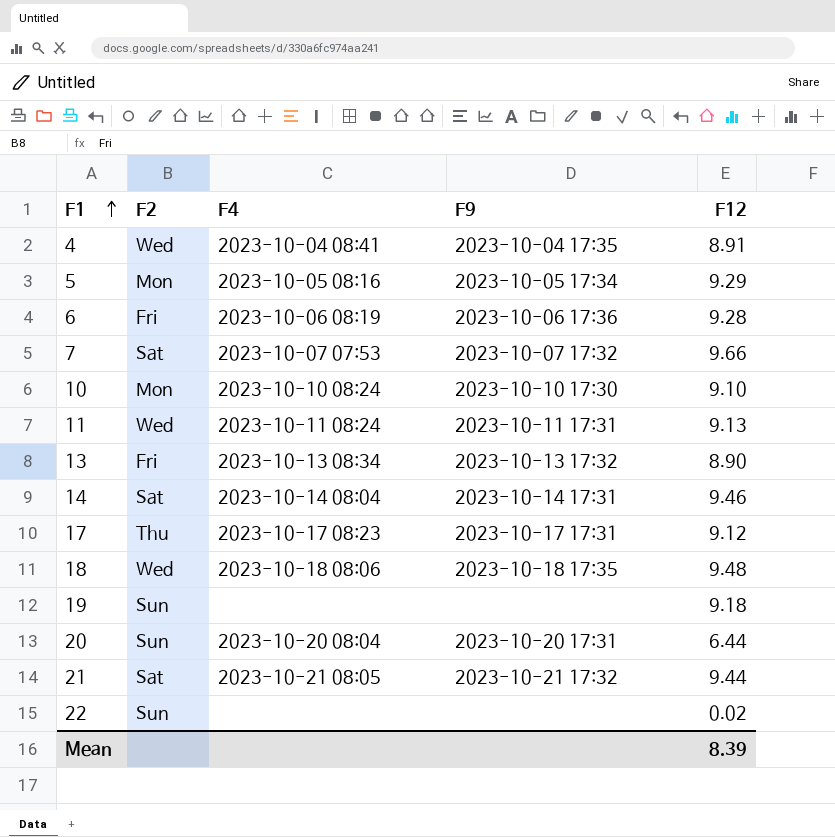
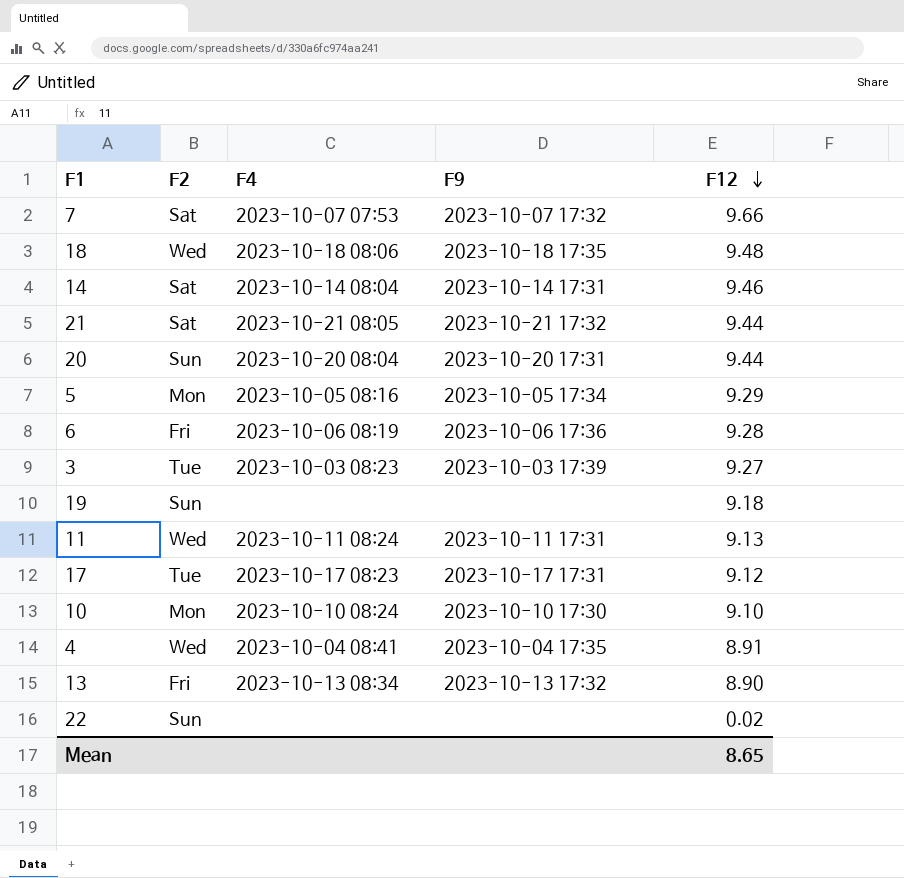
row order: F1 ascending -> F12 descending
20 | F12: 6.44 -> 9.44
row 3: none -> Tue | 2023-10-03 08:23 | 2023-10-03 17:39 | 9.27
17 | F2: Thu -> Tue
Mean | F12: 8.39 -> 8.65

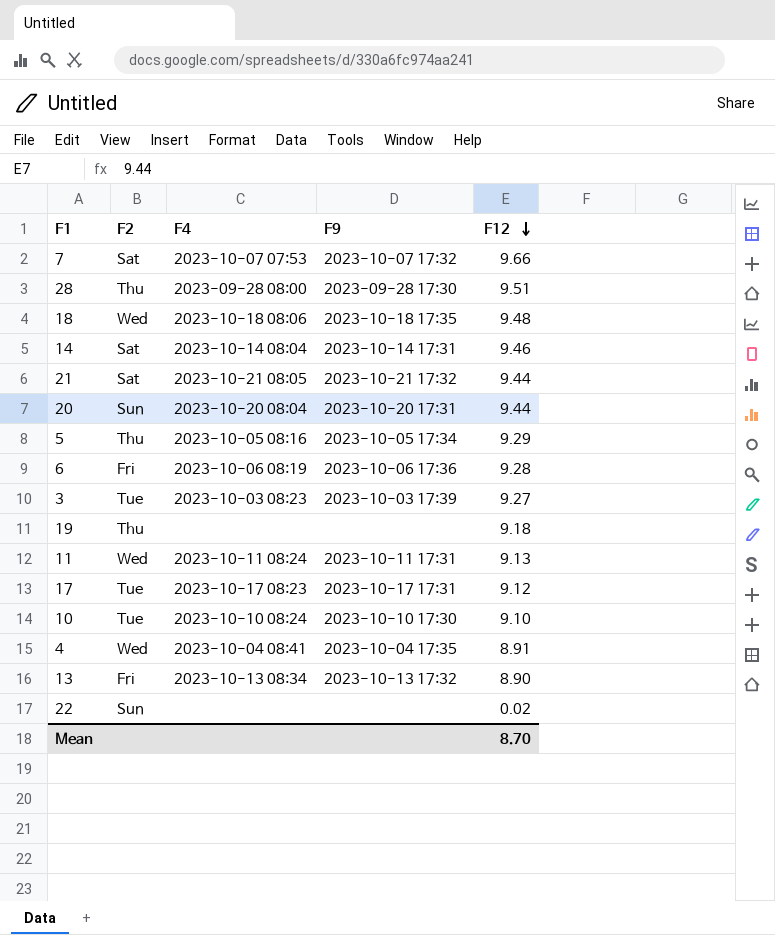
row 28: none -> Thu | 2023-09-28 08:00 | 2023-09-28 17:30 | 9.51
5 | F2: Mon -> Thu
19 | F2: Sun -> Thu
10 | F2: Mon -> Tue
Mean | F12: 8.65 -> 8.70

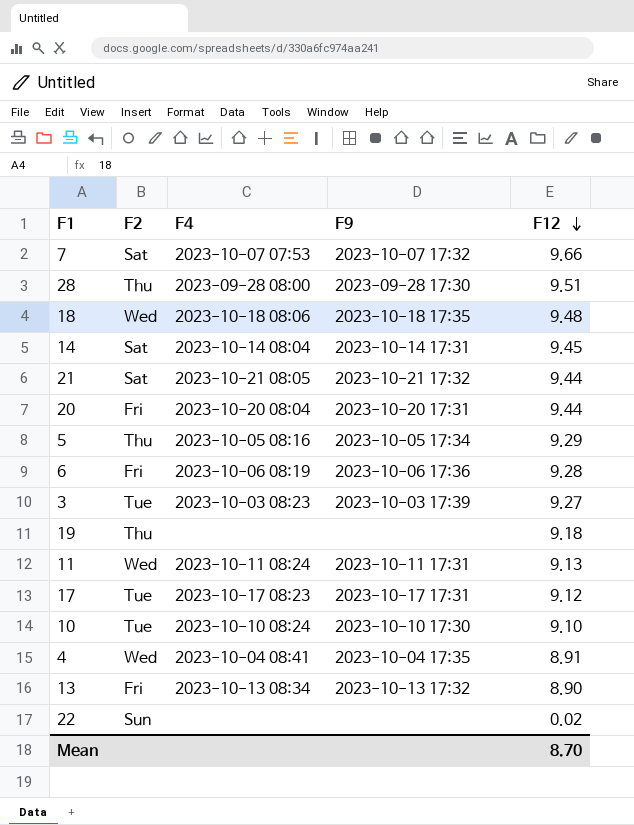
14 | F12: 9.46 -> 9.45
20 | F2: Sun -> Fri

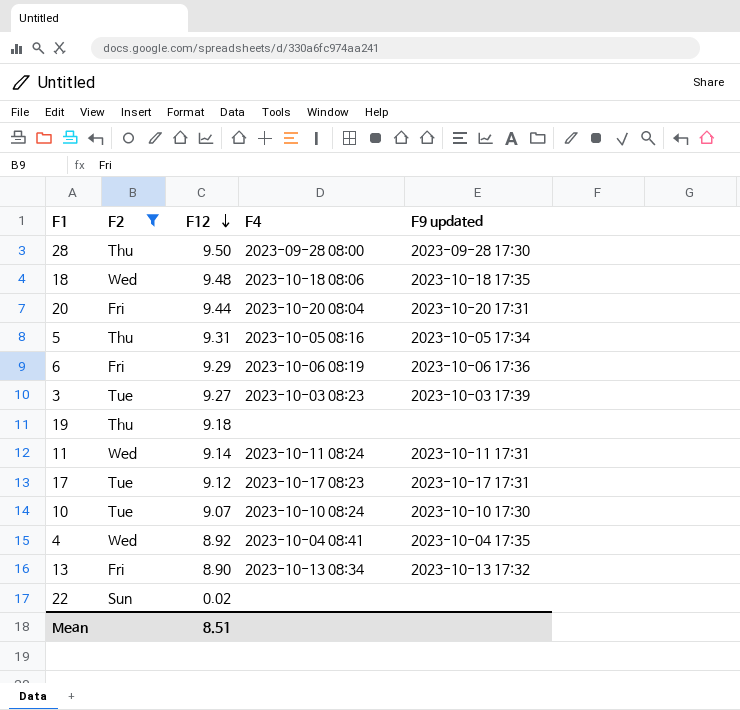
filter: none -> F2 != Sat
column F12 | position: 5 -> 3
column name: F9 -> F9 updated
28 | F12: 9.51 -> 9.50
5 | F12: 9.29 -> 9.31
6 | F12: 9.28 -> 9.29
11 | F12: 9.13 -> 9.14
10 | F12: 9.10 -> 9.07
4 | F12: 8.91 -> 8.92
Mean | F12: 8.70 -> 8.51

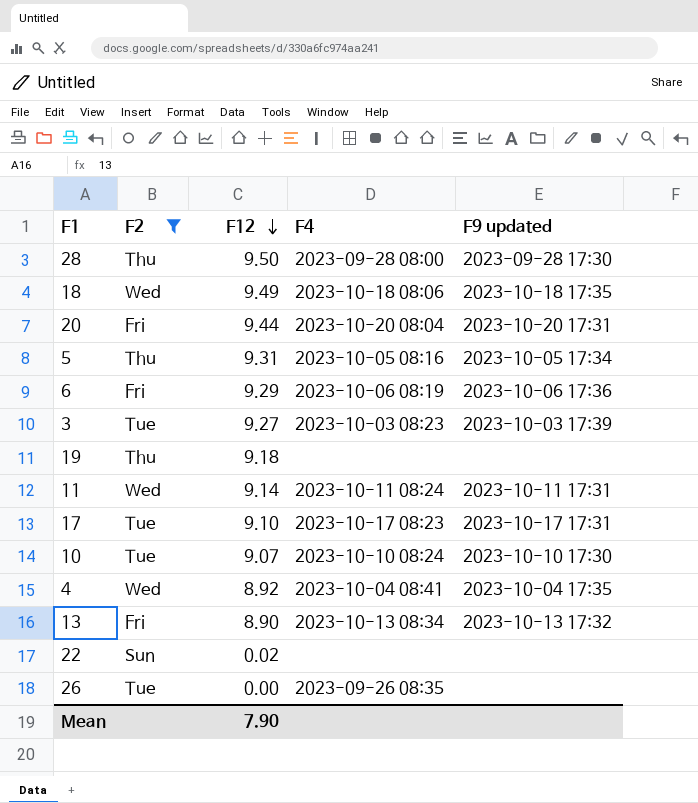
18 | F12: 9.48 -> 9.49
17 | F12: 9.12 -> 9.10
row 26: none -> Tue | 0.00 | 2023-09-26 08:35 | none
Mean | F12: 8.51 -> 7.90

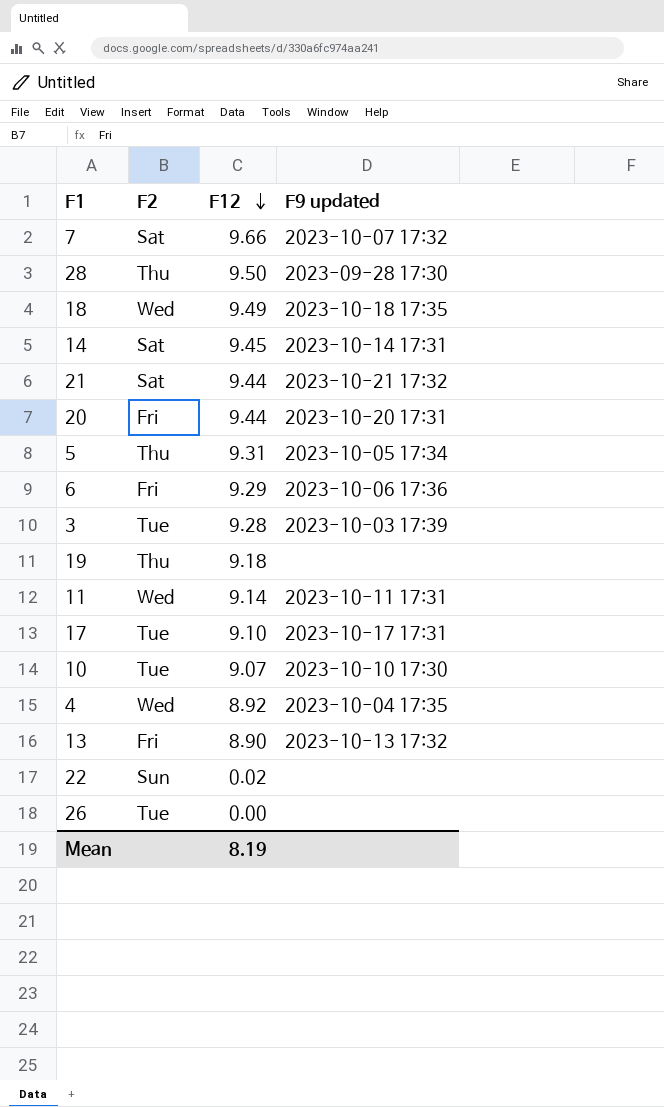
filter: F2 != Sat -> none
column F4 | position: 4 -> none
3 | F12: 9.27 -> 9.28
Mean | F12: 7.90 -> 8.19

